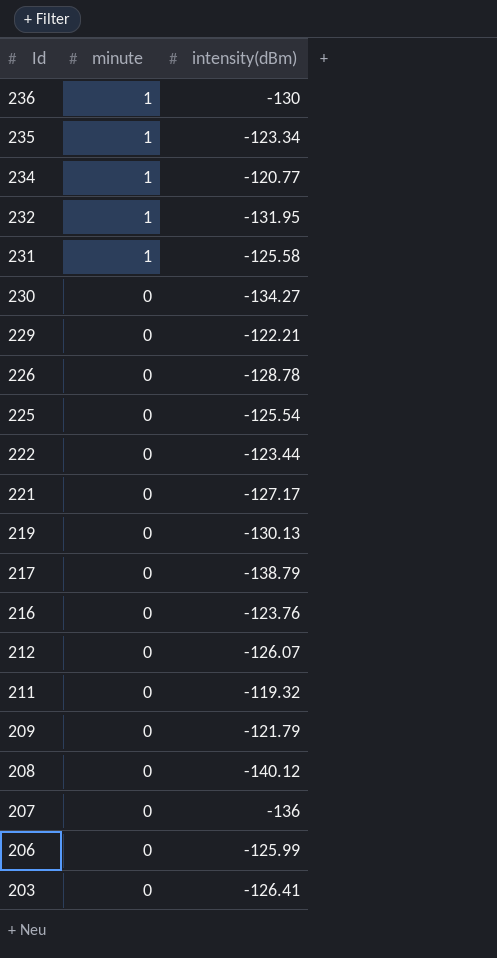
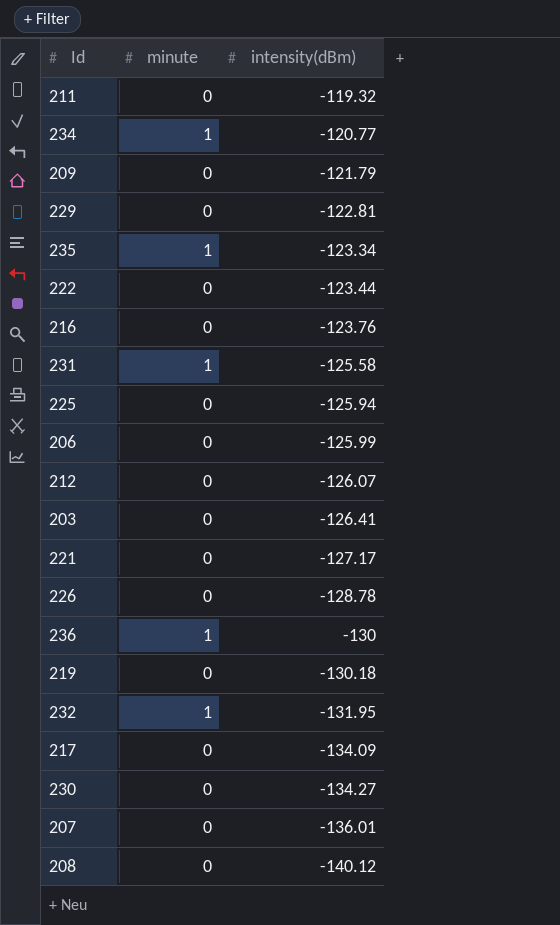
row order: Id descending -> intensity(dBm) descending
229 | intensity(dBm): -122.21 -> -122.81
225 | intensity(dBm): -125.54 -> -125.94
219 | intensity(dBm): -130.13 -> -130.18
217 | intensity(dBm): -138.79 -> -134.09
207 | intensity(dBm): -136 -> -136.01

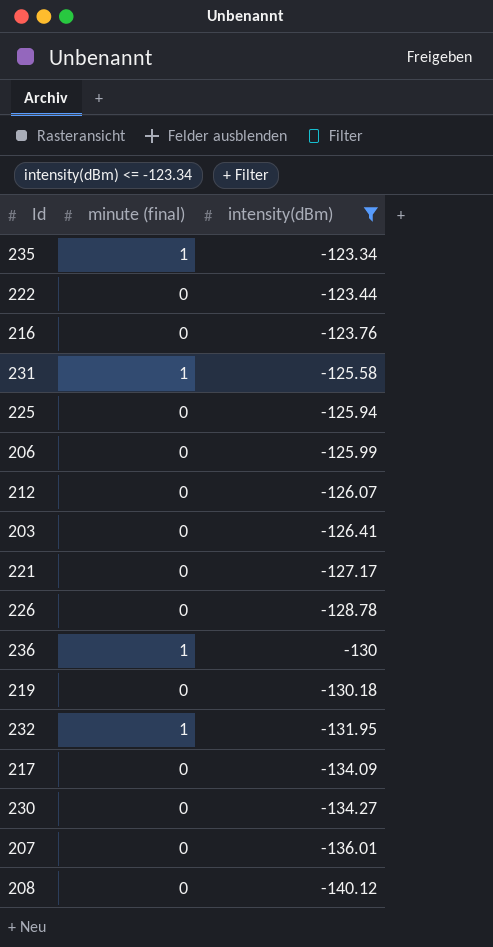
filter: none -> intensity(dBm) <= -123.34
column name: minute -> minute (final)

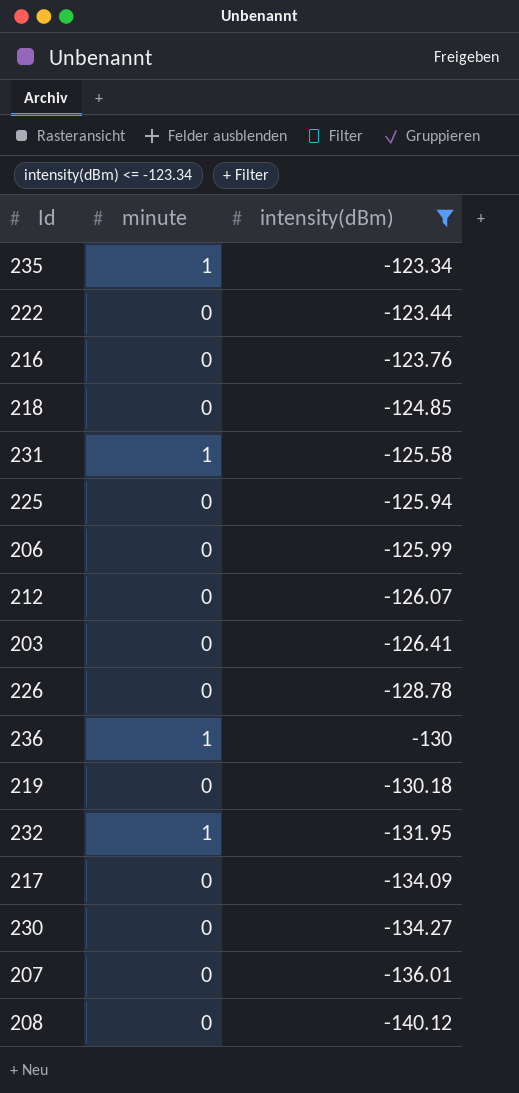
column name: minute (final) -> minute
row 221: 0 | -127.17 -> none
row 218: none -> 0 | -124.85

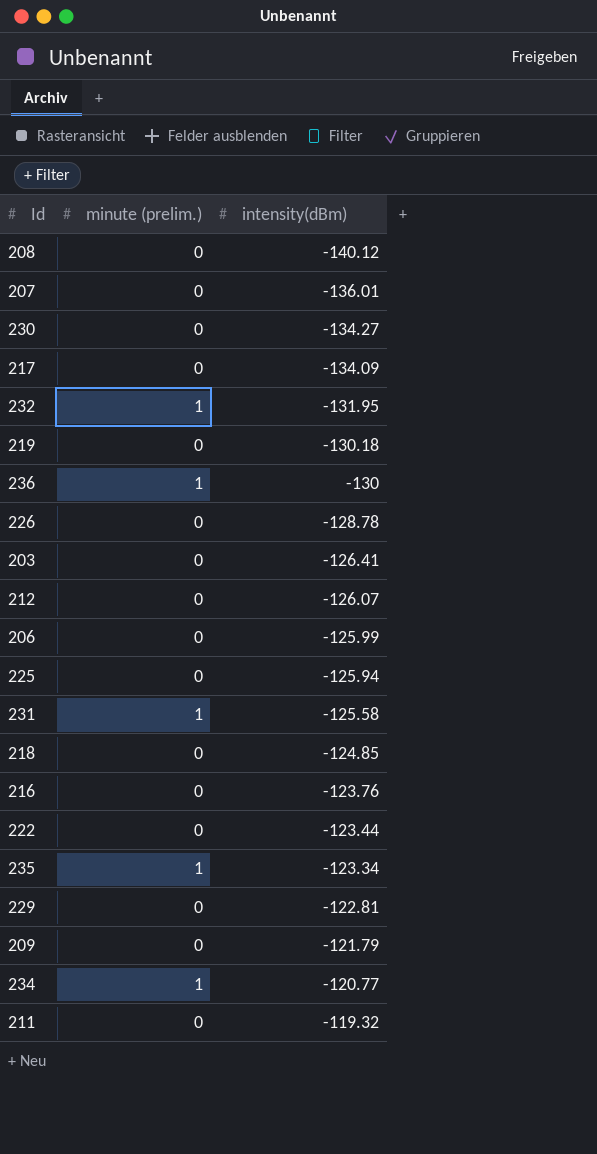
filter: intensity(dBm) <= -123.34 -> none
row order: intensity(dBm) descending -> intensity(dBm) ascending
column name: minute -> minute (prelim.)

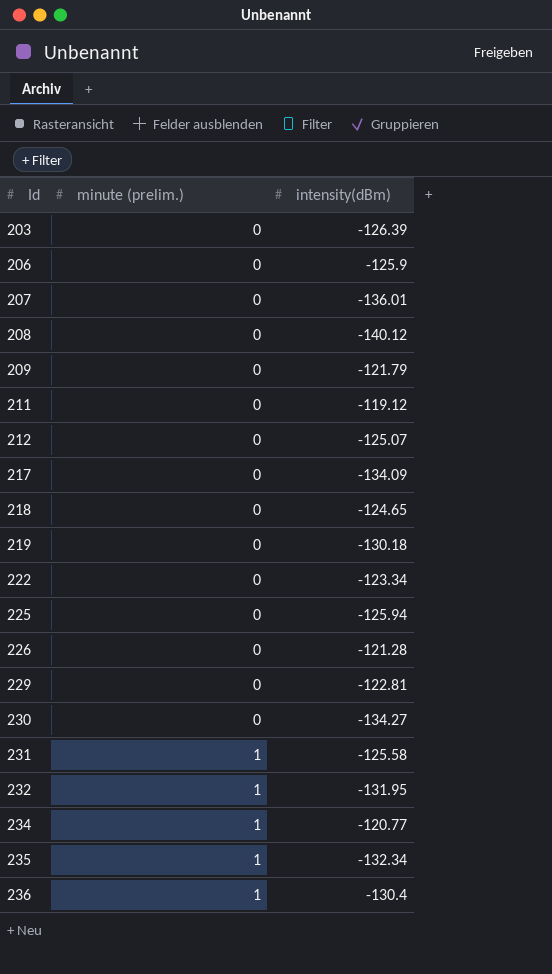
row order: intensity(dBm) ascending -> Id ascending
row 216: 0 | -123.76 -> none
203 | intensity(dBm): -126.41 -> -126.39
206 | intensity(dBm): -125.99 -> -125.9
211 | intensity(dBm): -119.32 -> -119.12
212 | intensity(dBm): -126.07 -> -125.07
218 | intensity(dBm): -124.85 -> -124.65
222 | intensity(dBm): -123.44 -> -123.34
226 | intensity(dBm): -128.78 -> -121.28
235 | intensity(dBm): -123.34 -> -132.34
236 | intensity(dBm): -130 -> -130.4

